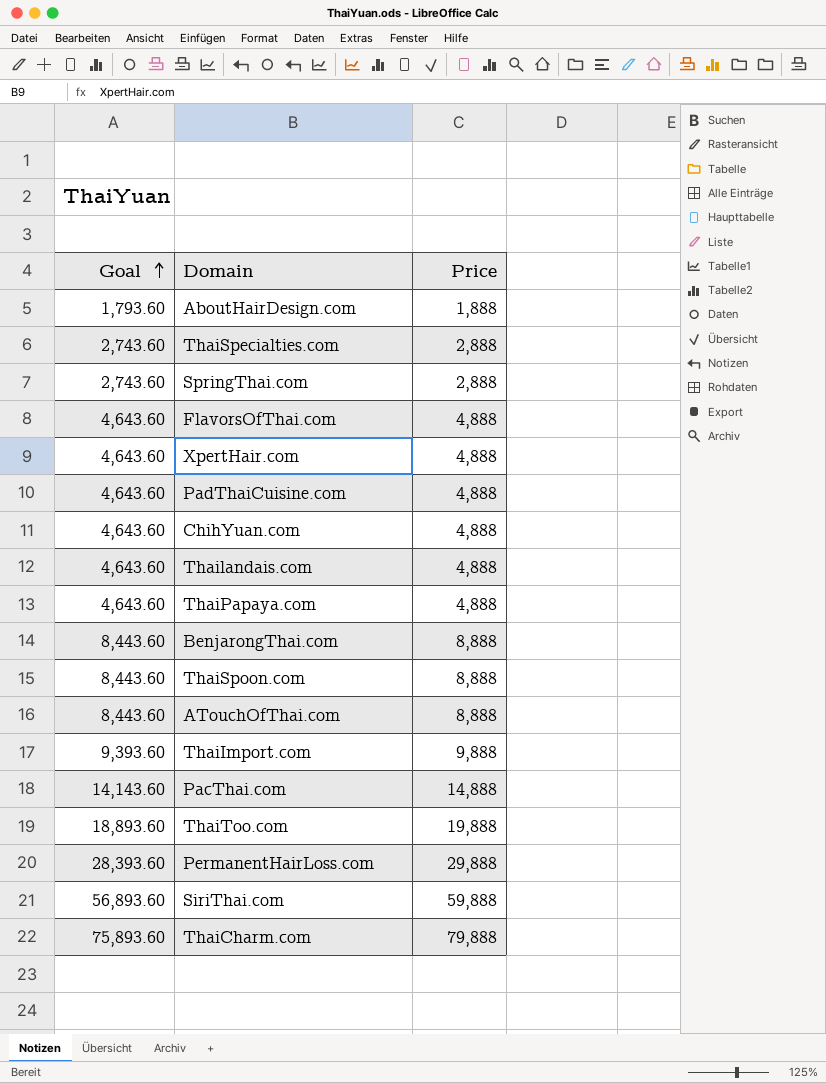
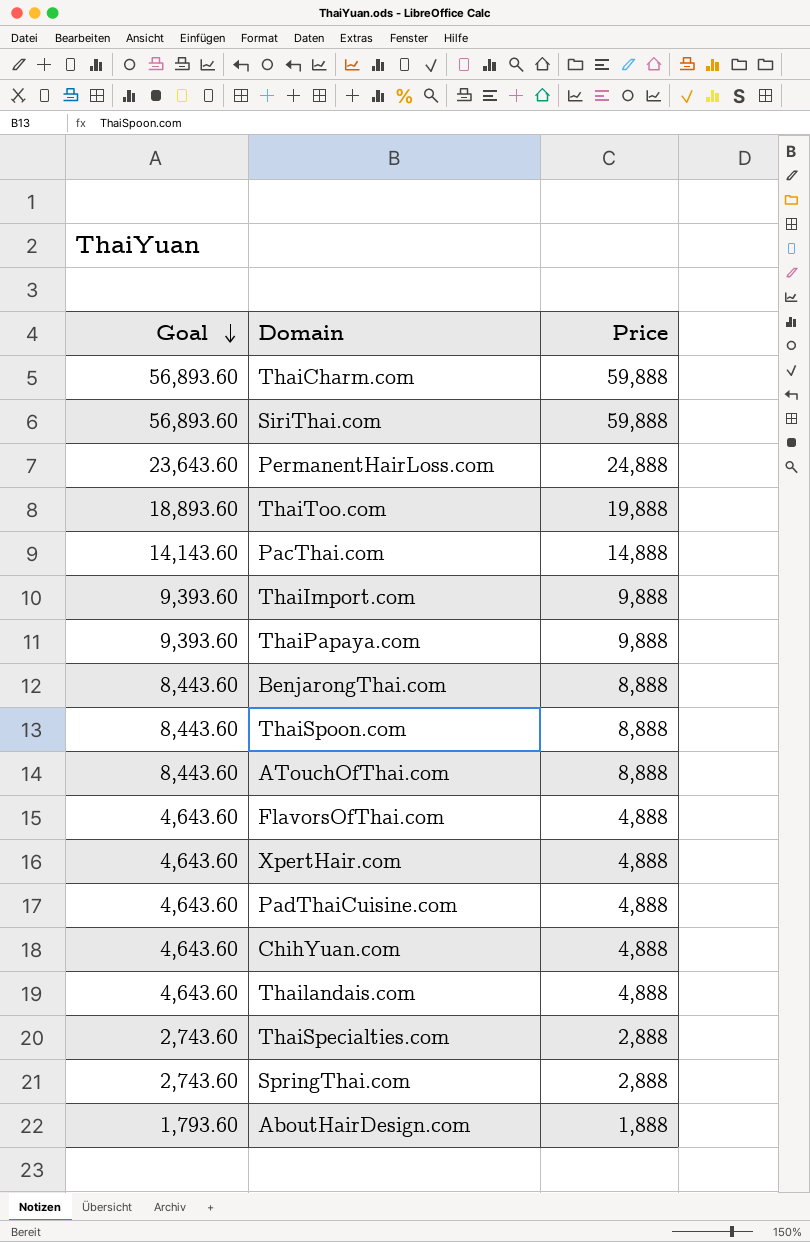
row order: Goal ascending -> Goal descending
ThaiCharm.com | Goal: 75,893.60 -> 56,893.60
ThaiCharm.com | Price: 79,888 -> 59,888
PermanentHairLoss.com | Goal: 28,393.60 -> 23,643.60
PermanentHairLoss.com | Price: 29,888 -> 24,888
ThaiPapaya.com | Goal: 4,643.60 -> 9,393.60
ThaiPapaya.com | Price: 4,888 -> 9,888

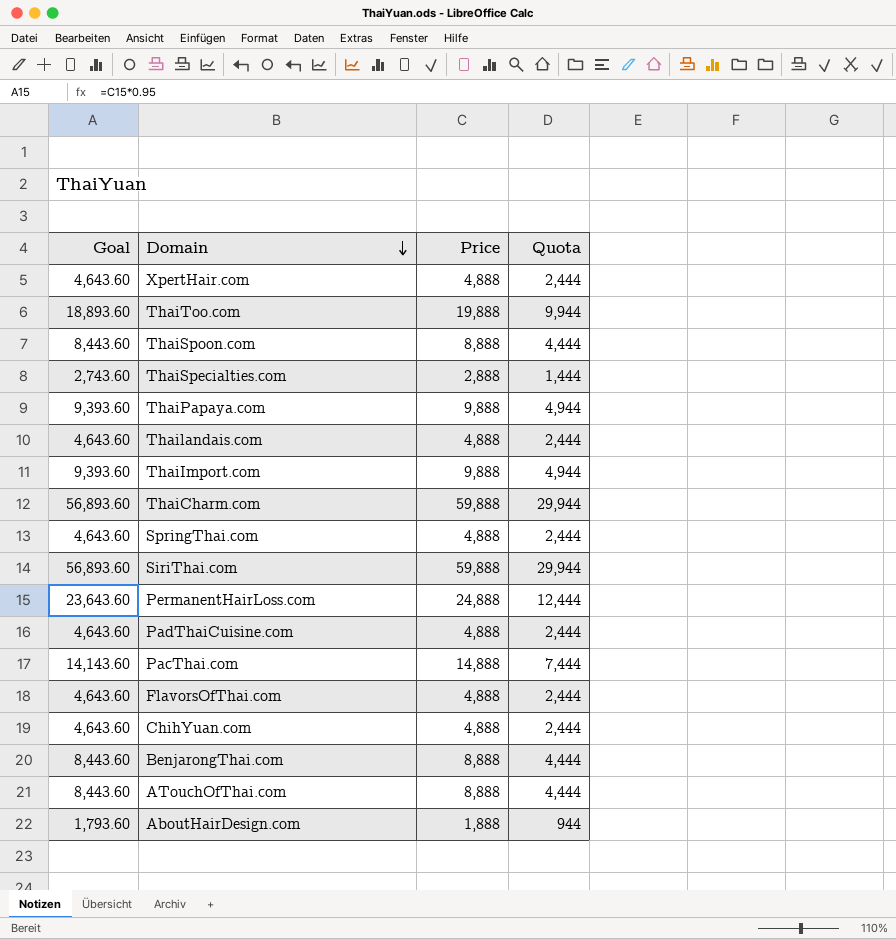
row order: Goal descending -> Domain descending
column Quota | formula: none -> [Price] * 0.5
SpringThai.com | Goal: 2,743.60 -> 4,643.60
SpringThai.com | Price: 2,888 -> 4,888

